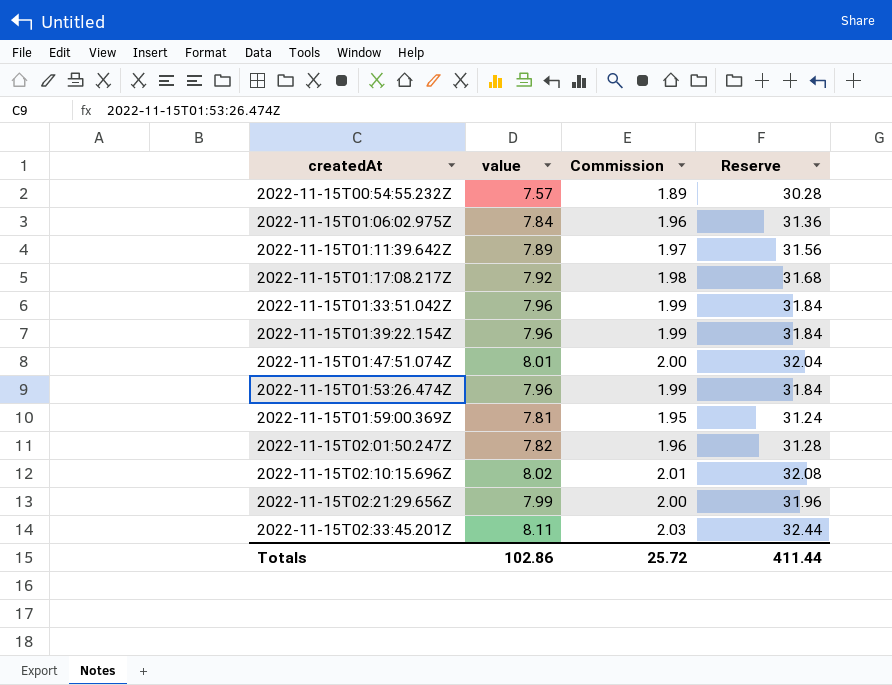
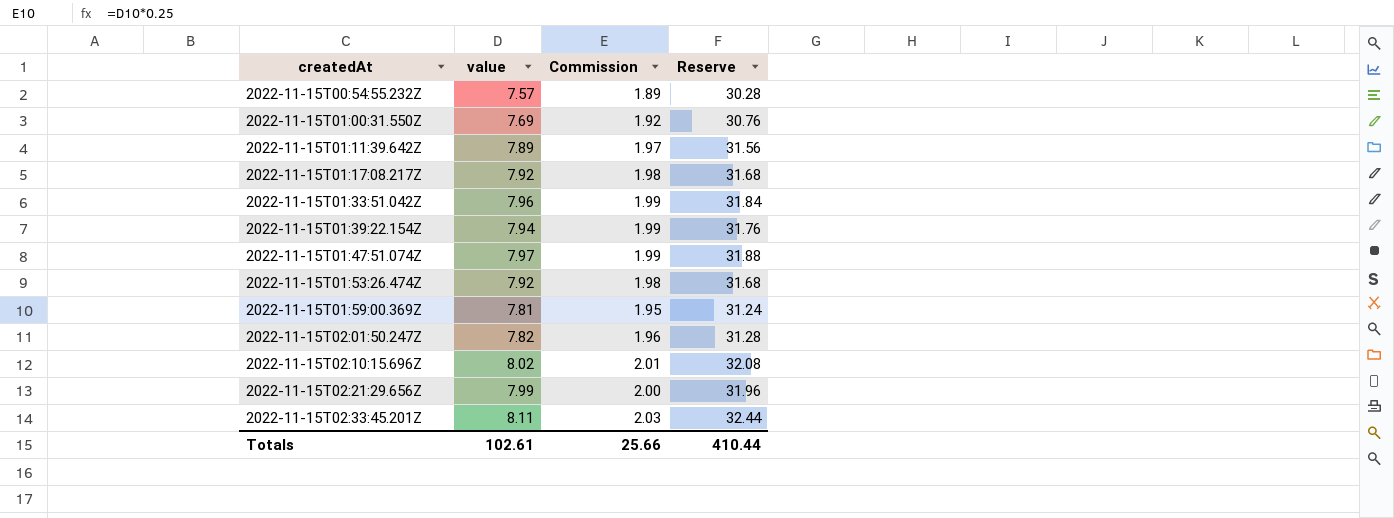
row 2022-11-15T01:06:02.975Z: 7.84 | 1.96 | 31.36 -> none
row 2022-11-15T01:00:31.550Z: none -> 7.69 | 1.92 | 30.76
2022-11-15T01:39:22.154Z | value: 7.96 -> 7.94
2022-11-15T01:39:22.154Z | Reserve: 31.84 -> 31.76
2022-11-15T01:47:51.074Z | value: 8.01 -> 7.97
2022-11-15T01:47:51.074Z | Commission: 2.00 -> 1.99
2022-11-15T01:47:51.074Z | Reserve: 32.04 -> 31.88
2022-11-15T01:53:26.474Z | value: 7.96 -> 7.92
2022-11-15T01:53:26.474Z | Commission: 1.99 -> 1.98
2022-11-15T01:53:26.474Z | Reserve: 31.84 -> 31.68
Totals | value: 102.86 -> 102.61
Totals | Commission: 25.72 -> 25.66
Totals | Reserve: 411.44 -> 410.44

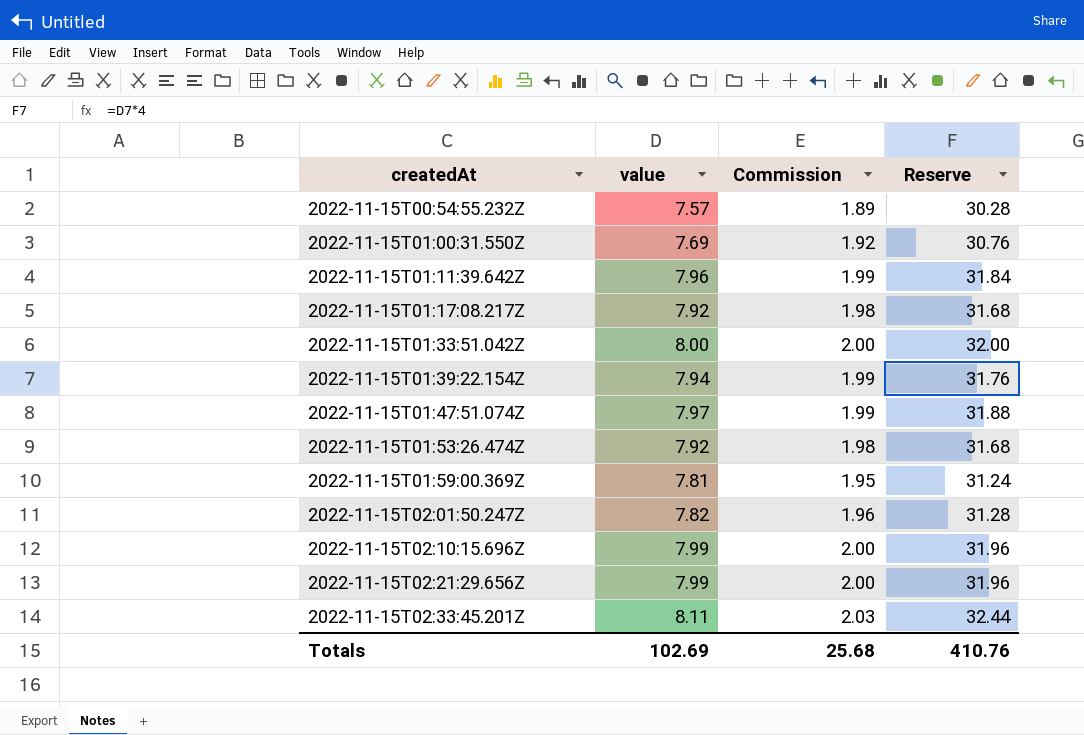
2022-11-15T01:11:39.642Z | value: 7.89 -> 7.96
2022-11-15T01:11:39.642Z | Commission: 1.97 -> 1.99
2022-11-15T01:11:39.642Z | Reserve: 31.56 -> 31.84
2022-11-15T01:33:51.042Z | value: 7.96 -> 8.00
2022-11-15T01:33:51.042Z | Commission: 1.99 -> 2.00
2022-11-15T01:33:51.042Z | Reserve: 31.84 -> 32.00
2022-11-15T02:10:15.696Z | value: 8.02 -> 7.99
2022-11-15T02:10:15.696Z | Commission: 2.01 -> 2.00
2022-11-15T02:10:15.696Z | Reserve: 32.08 -> 31.96
Totals | value: 102.61 -> 102.69
Totals | Commission: 25.66 -> 25.68
Totals | Reserve: 410.44 -> 410.76

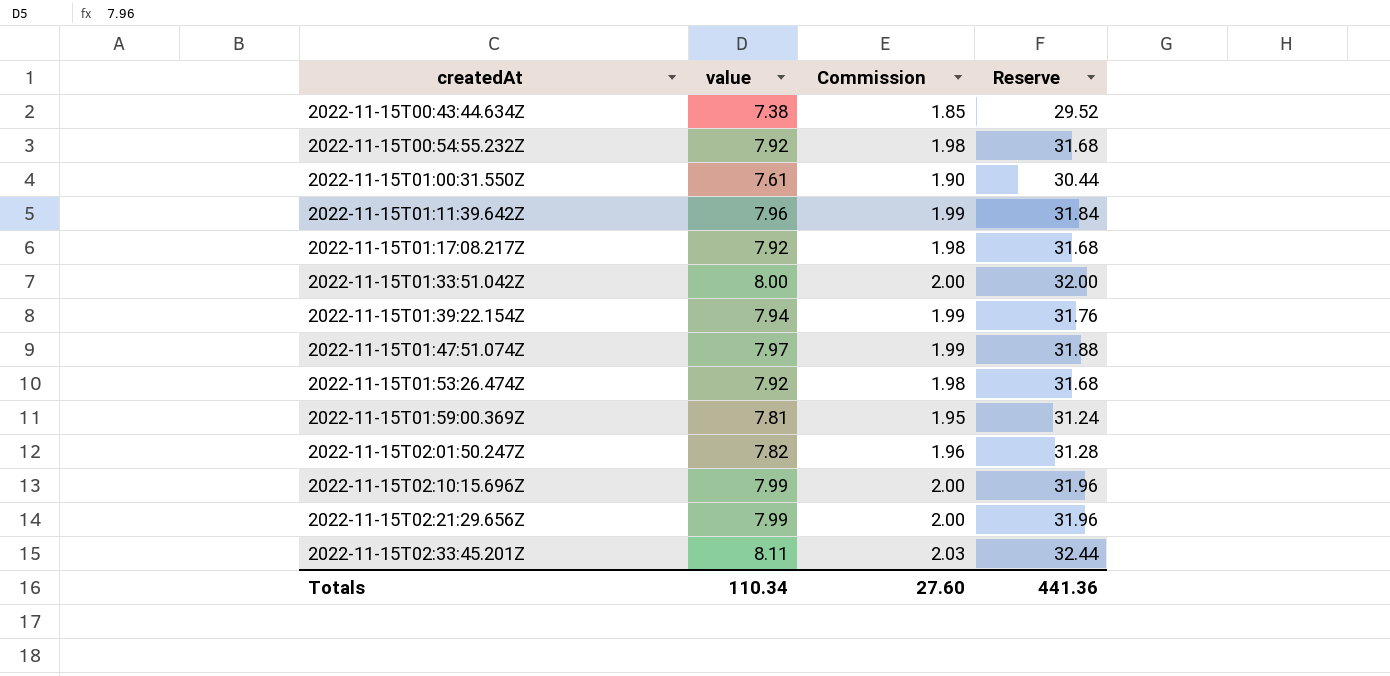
row 2022-11-15T00:43:44.634Z: none -> 7.38 | 1.85 | 29.52
2022-11-15T00:54:55.232Z | value: 7.57 -> 7.92
2022-11-15T00:54:55.232Z | Commission: 1.89 -> 1.98
2022-11-15T00:54:55.232Z | Reserve: 30.28 -> 31.68
2022-11-15T01:00:31.550Z | value: 7.69 -> 7.61
2022-11-15T01:00:31.550Z | Commission: 1.92 -> 1.90
2022-11-15T01:00:31.550Z | Reserve: 30.76 -> 30.44
Totals | value: 102.69 -> 110.34
Totals | Commission: 25.68 -> 27.60
Totals | Reserve: 410.76 -> 441.36

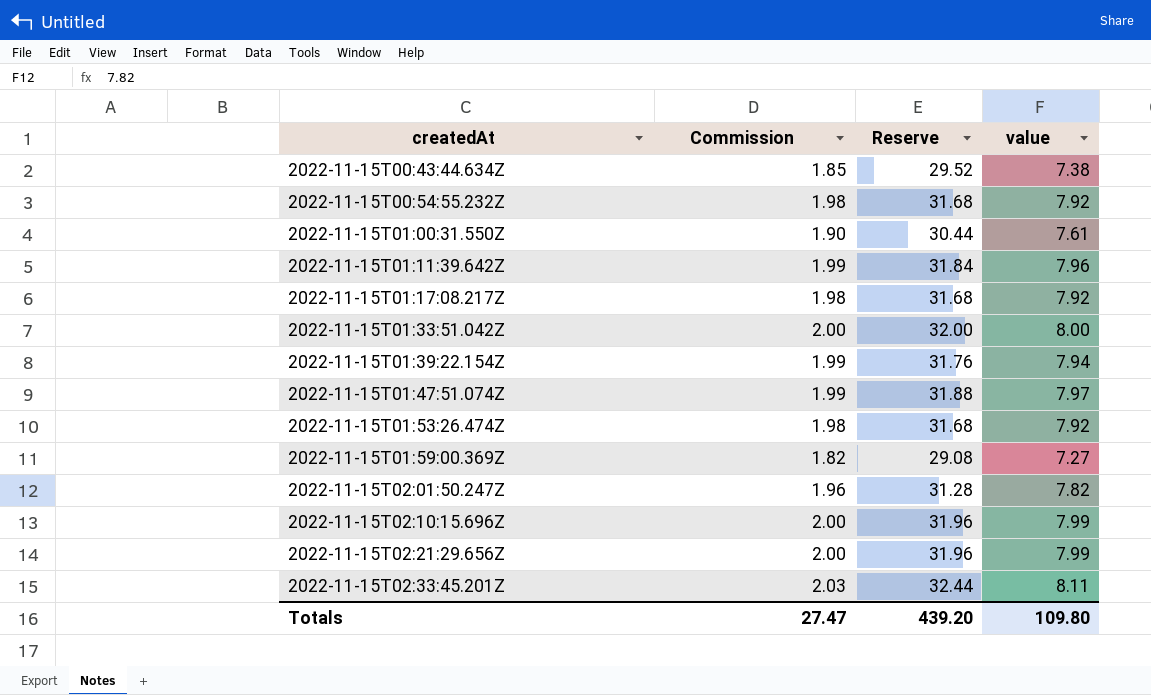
column value | position: 2 -> 4
2022-11-15T01:59:00.369Z | Commission: 1.95 -> 1.82
2022-11-15T01:59:00.369Z | Reserve: 31.24 -> 29.08
2022-11-15T01:59:00.369Z | value: 7.81 -> 7.27
Totals | Commission: 27.60 -> 27.47
Totals | Reserve: 441.36 -> 439.20
Totals | value: 110.34 -> 109.80

